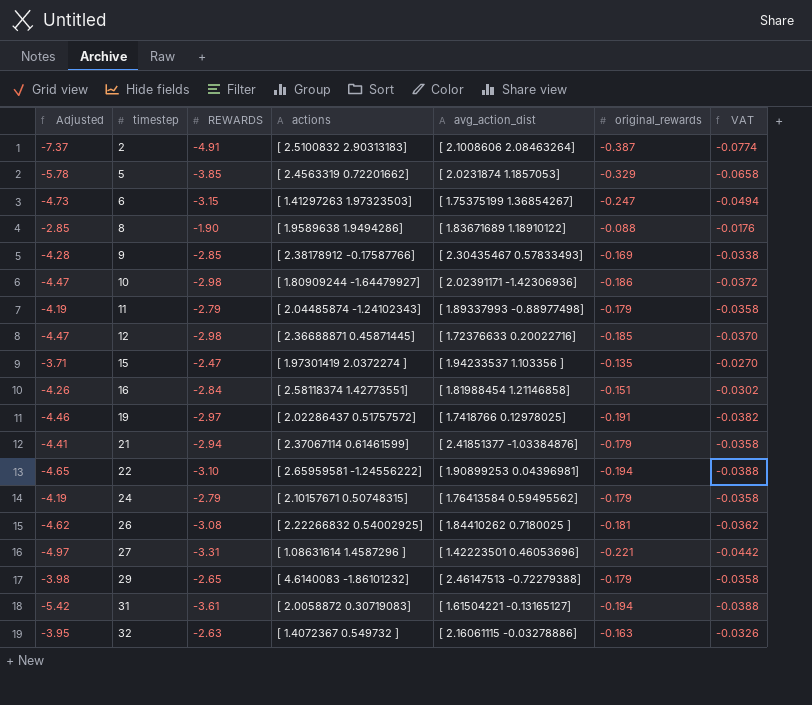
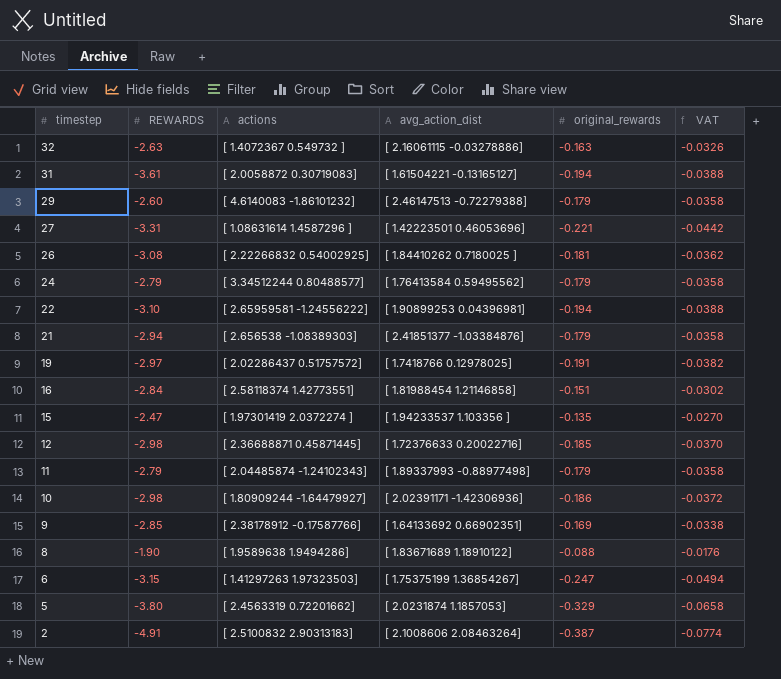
row order: timestep ascending -> timestep descending
column Adjusted | formula: [REWARDS] * 1.5 -> none
29 | REWARDS: -2.65 -> -2.60
24 | actions: [ 2.10157671 0.50748315] -> [ 3.34512244 0.80488577]
21 | actions: [ 2.37067114 0.61461599] -> [ 2.656538 -1.08389303]
9 | avg_action_dist: [ 2.30435467 0.57833493] -> [ 1.64133692 0.66902351]
5 | REWARDS: -3.85 -> -3.80

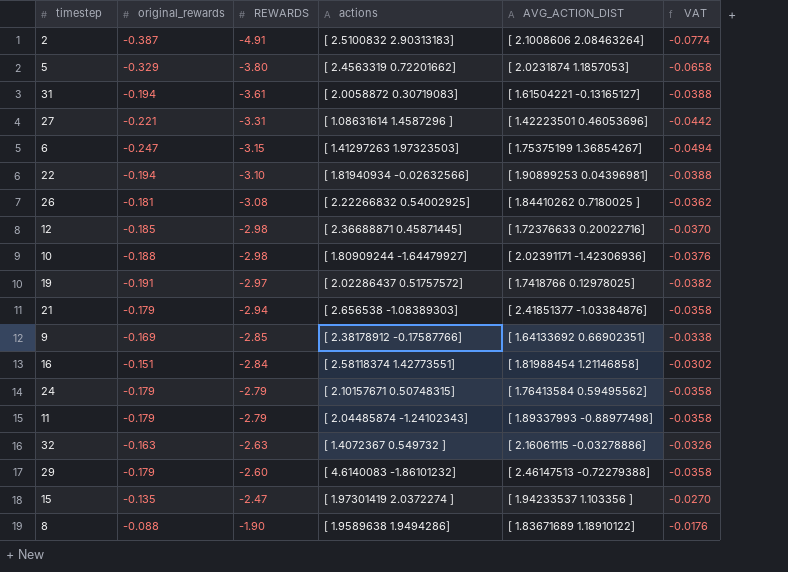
row order: timestep descending -> REWARDS ascending
column original_rewards | position: 5 -> 2
column name: avg_action_dist -> AVG_ACTION_DIST
22 | actions: [ 2.65959581 -1.24556222] -> [ 1.81940934 -0.02632566]
10 | original_rewards: -0.186 -> -0.188
10 | VAT: -0.0372 -> -0.0376
24 | actions: [ 3.34512244 0.80488577] -> [ 2.10157671 0.50748315]

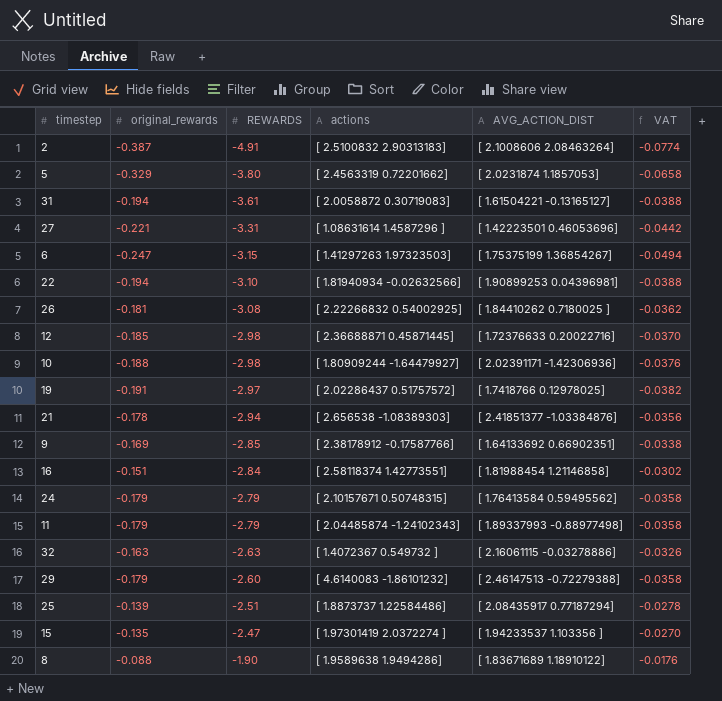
21 | original_rewards: -0.179 -> -0.178
21 | VAT: -0.0358 -> -0.0356
row 25: none -> -0.139 | -2.51 | [ 1.8873737 1.22584486] | [ 2.08435917 0.77187294] | -0.0278

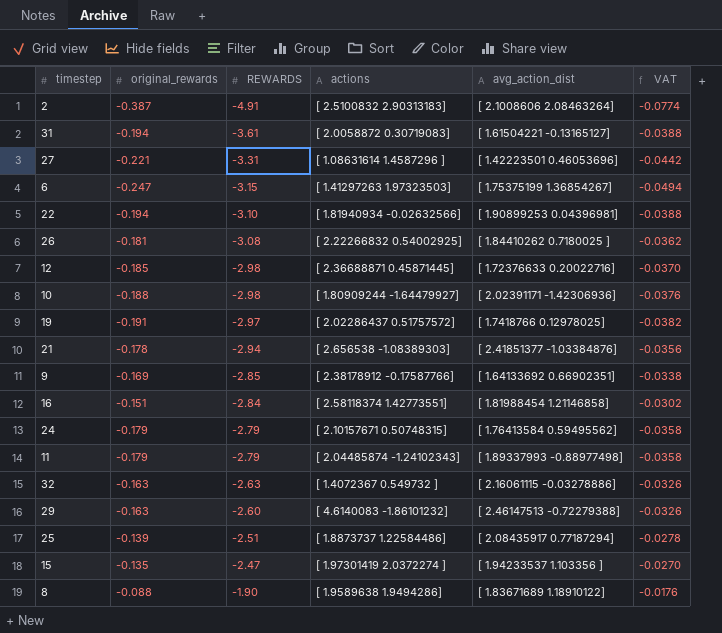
column name: AVG_ACTION_DIST -> avg_action_dist
row 5: -0.329 | -3.80 | [ 2.4563319 0.72201662] | [ 2.0231874 1.1857053] | -0.0658 -> none
29 | original_rewards: -0.179 -> -0.163
29 | VAT: -0.0358 -> -0.0326

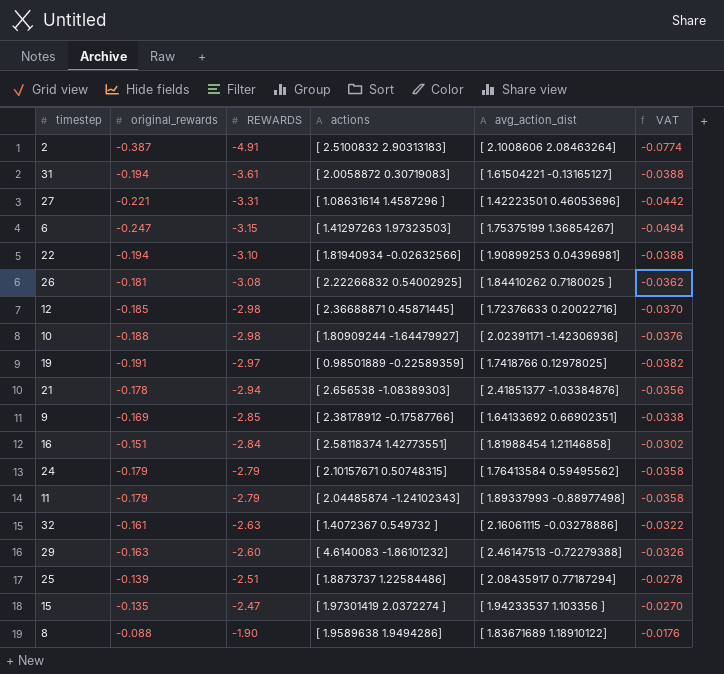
19 | actions: [ 2.02286437 0.51757572] -> [ 0.98501889 -0.22589359]
32 | original_rewards: -0.163 -> -0.161
32 | VAT: -0.0326 -> -0.0322

